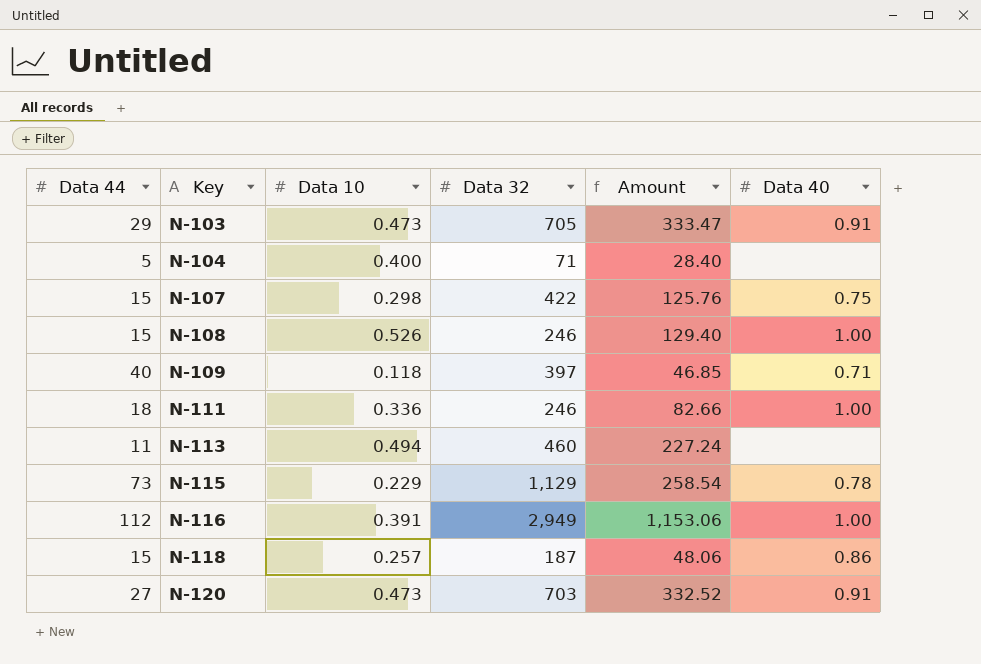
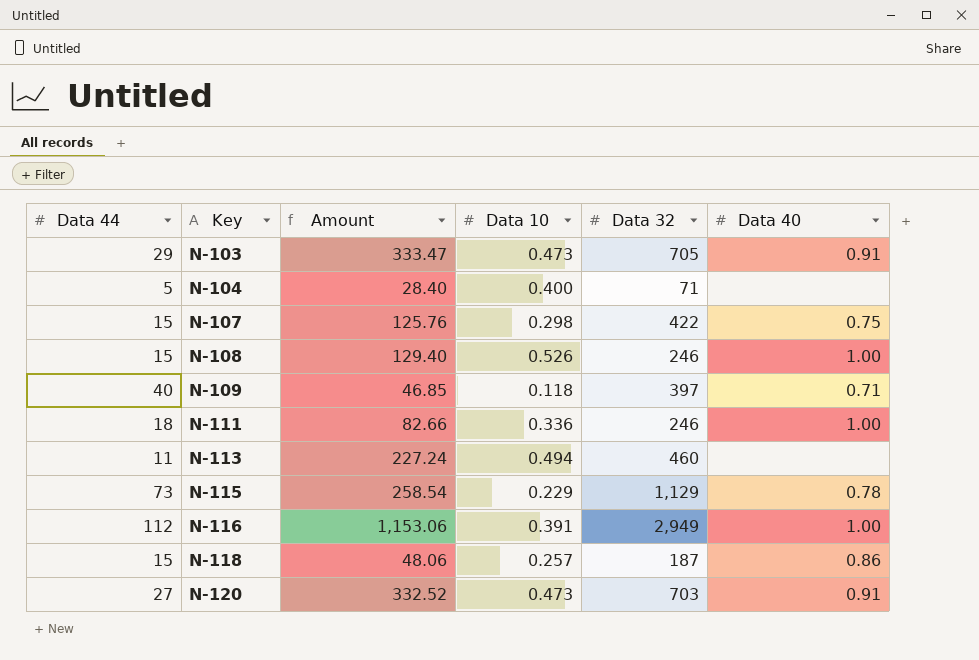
column Amount | position: 5 -> 3

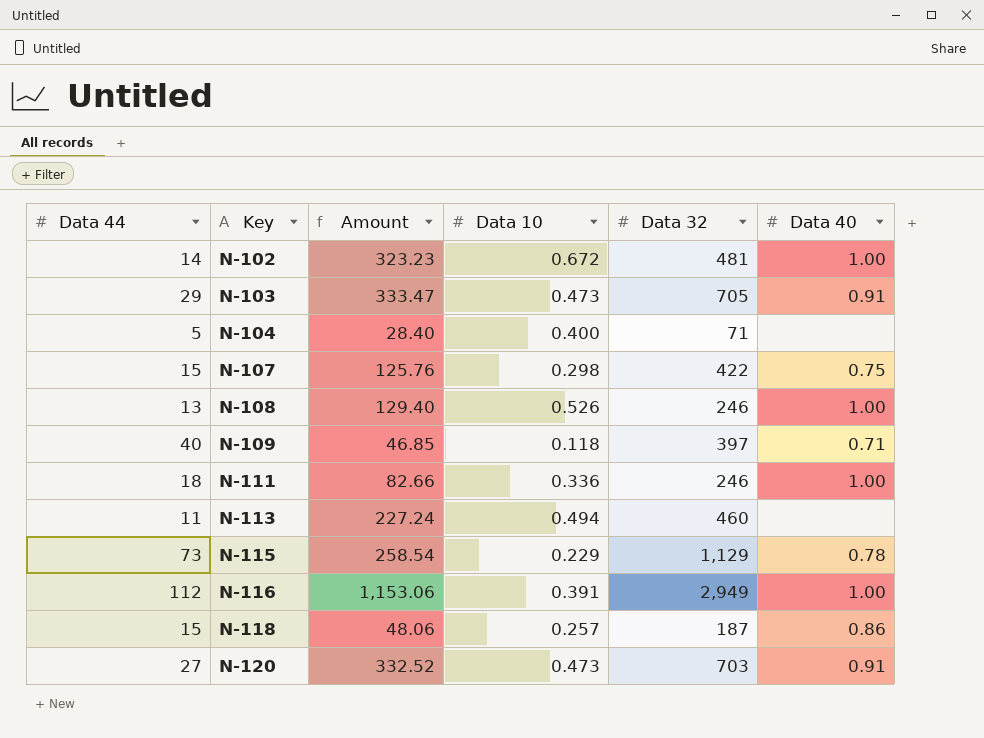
row N-102: none -> 14 | 323.23 | 0.672 | 481 | 1.00
N-108 | Data 44: 15 -> 13

